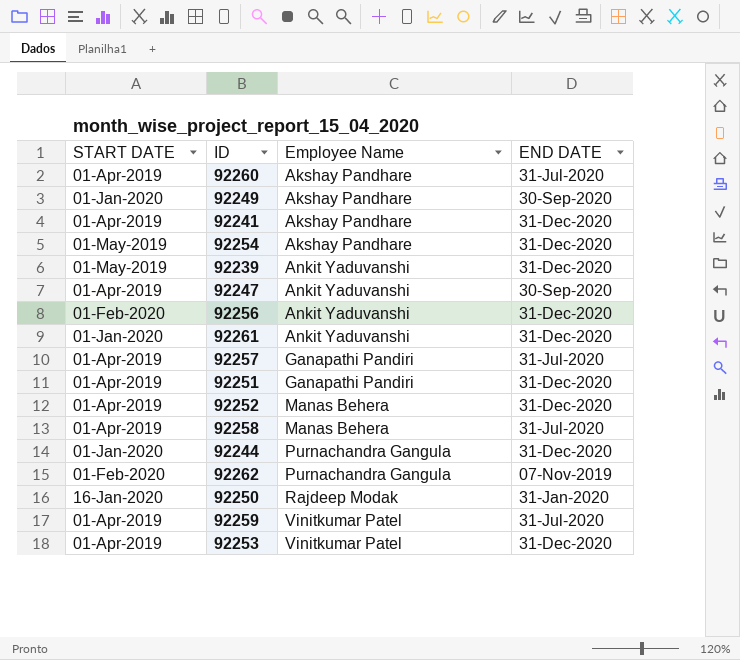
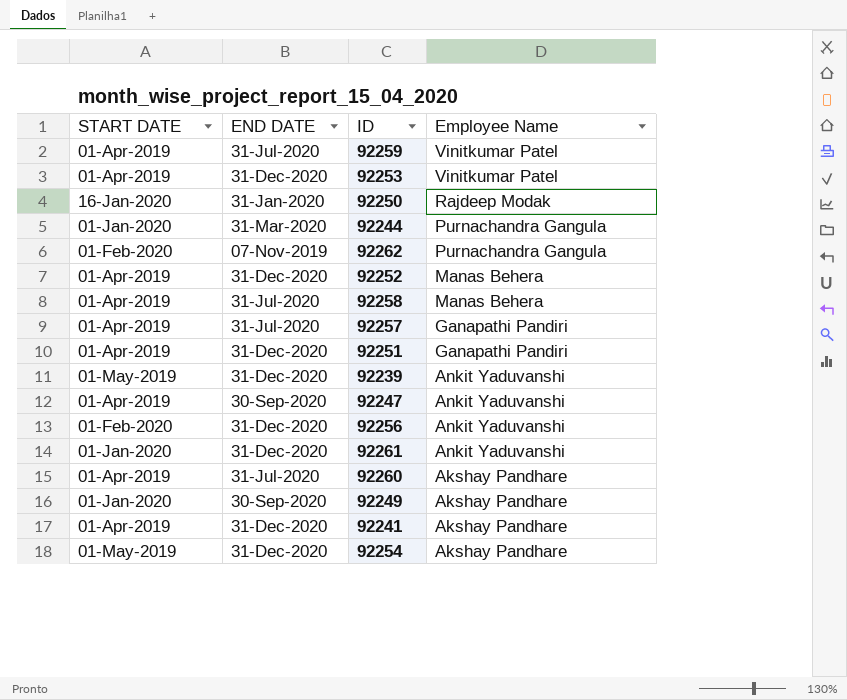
row order: Employee Name ascending -> Employee Name descending
column END DATE | position: 4 -> 2
92244 | END DATE: 31-Dec-2020 -> 31-Mar-2020

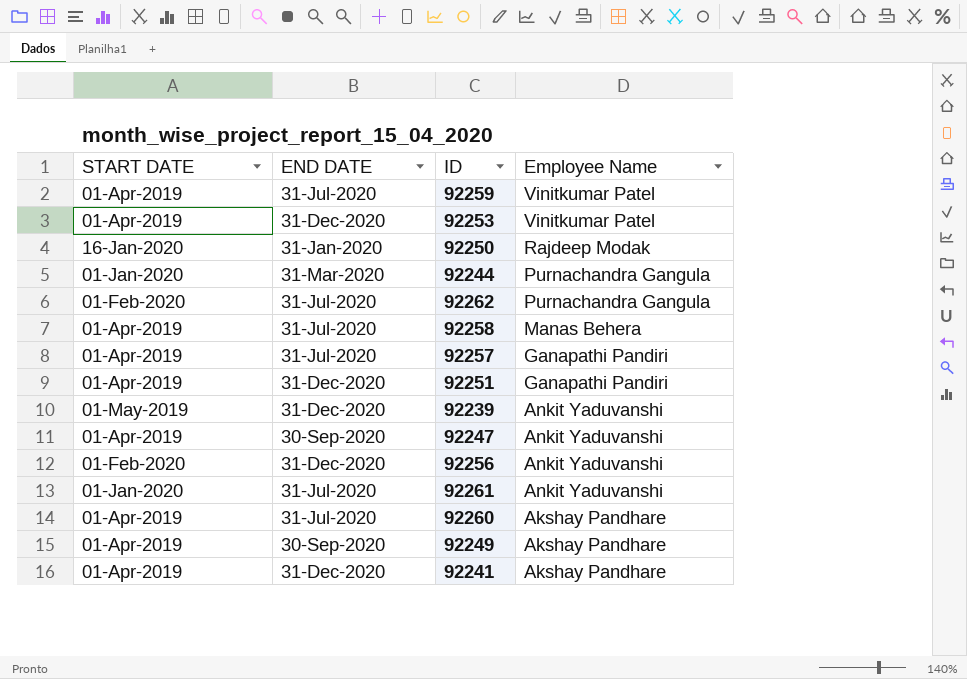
row 92252: 01-Apr-2019 | 31-Dec-2020 | Manas Behera -> none
row 92254: 01-May-2019 | 31-Dec-2020 | Akshay Pandhare -> none
92262 | END DATE: 07-Nov-2019 -> 31-Jul-2020
92261 | END DATE: 31-Dec-2020 -> 31-Jul-2020
92249 | START DATE: 01-Jan-2020 -> 01-Apr-2019

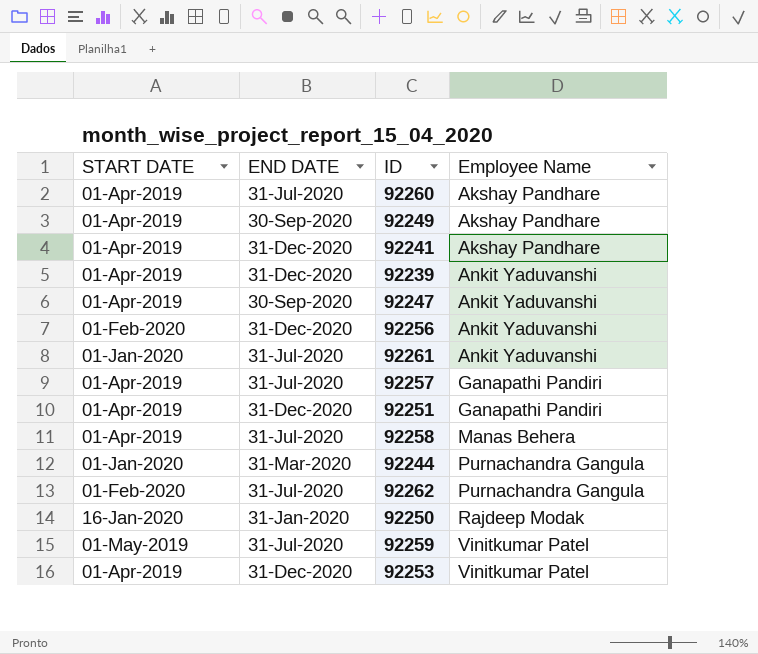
row order: Employee Name descending -> Employee Name ascending
92239 | START DATE: 01-May-2019 -> 01-Apr-2019
92259 | START DATE: 01-Apr-2019 -> 01-May-2019

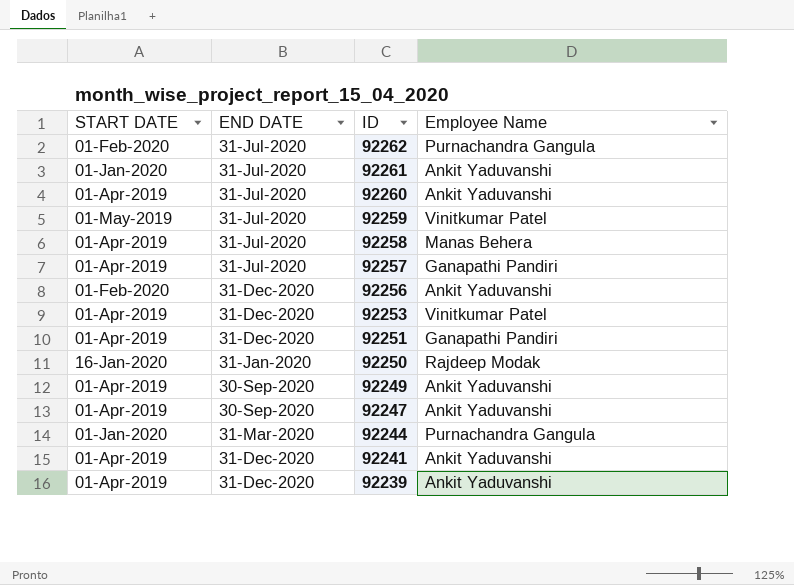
row order: Employee Name ascending -> ID descending
92260 | Employee Name: Akshay Pandhare -> Ankit Yaduvanshi
92249 | Employee Name: Akshay Pandhare -> Ankit Yaduvanshi
92241 | Employee Name: Akshay Pandhare -> Ankit Yaduvanshi

